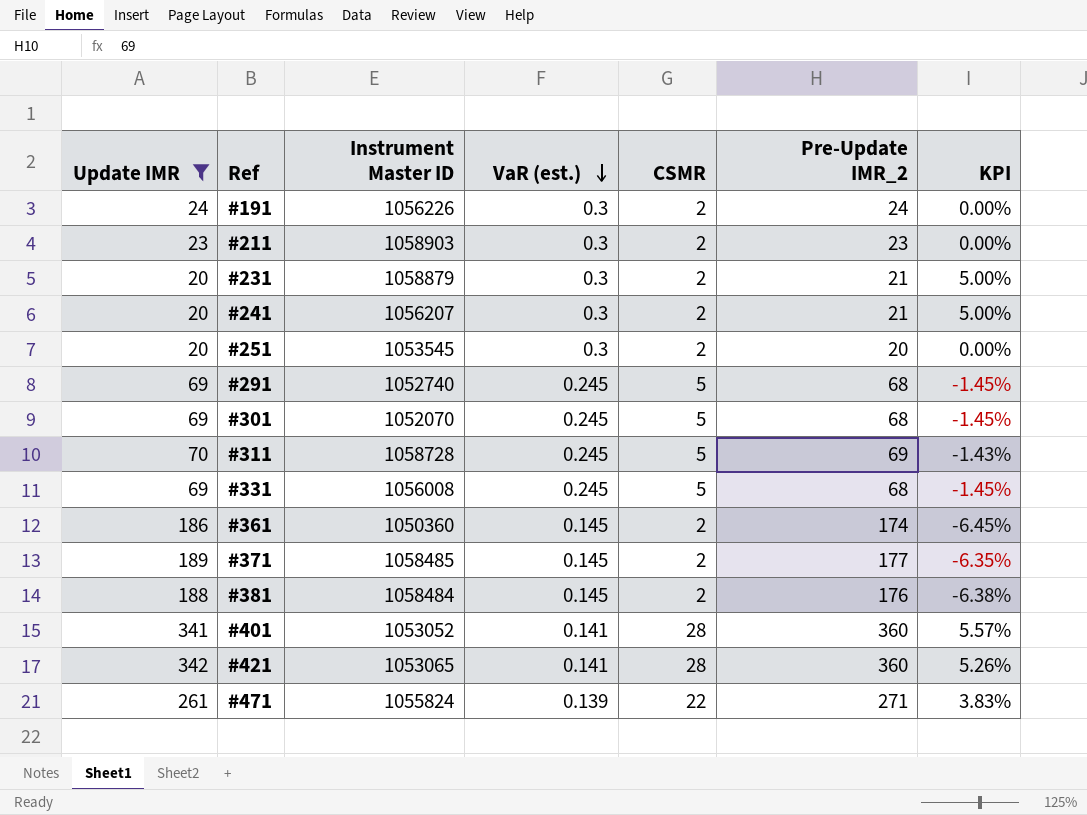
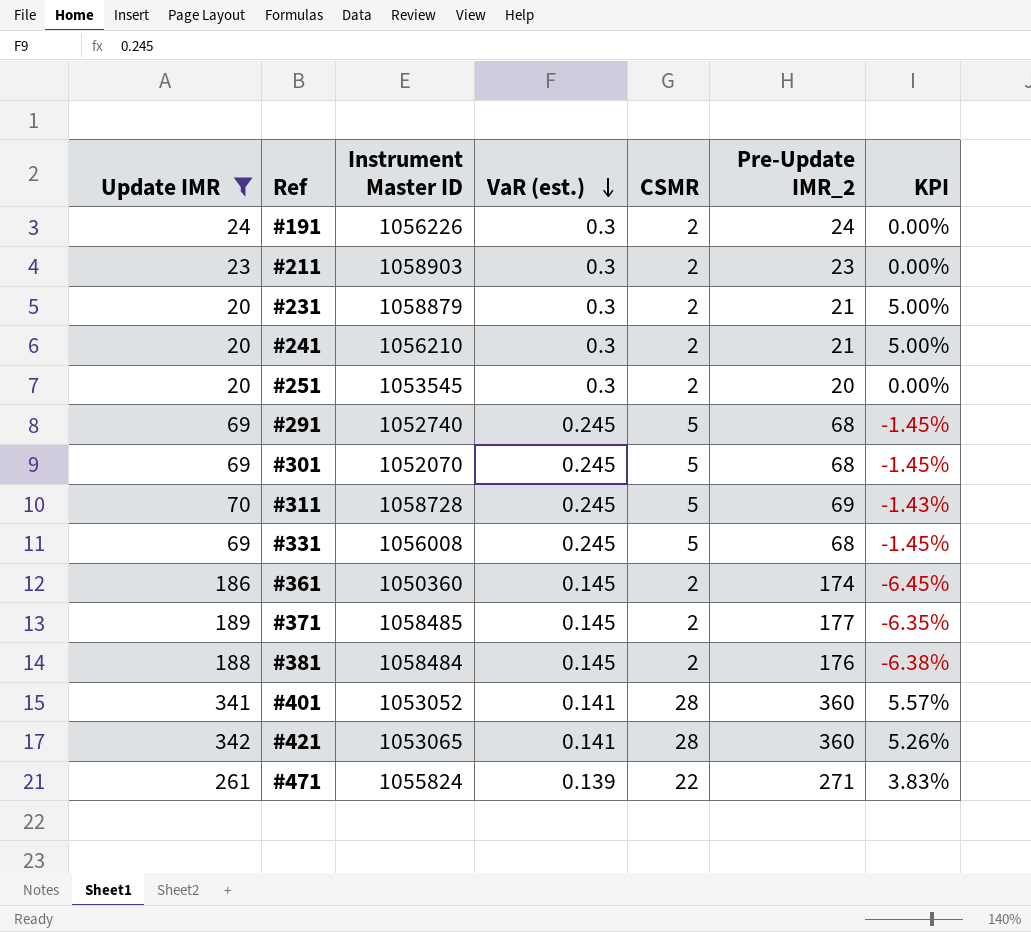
#241 | Instrument Master ID: 1056207 -> 1056210

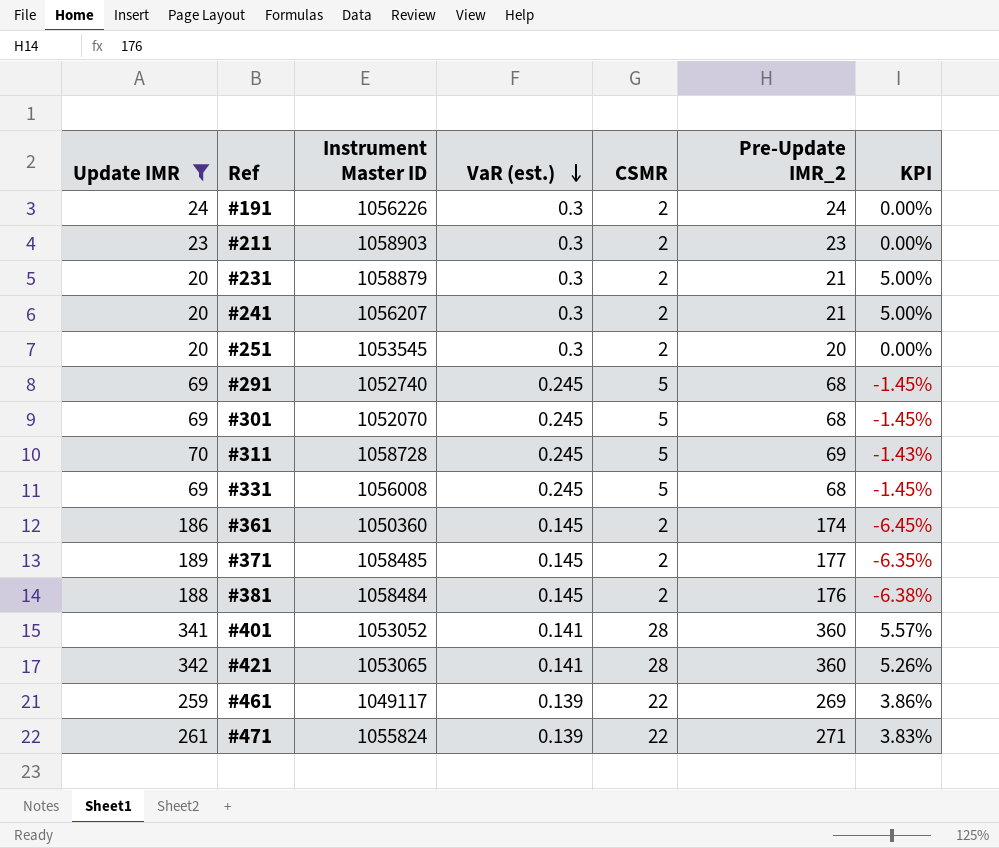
#241 | Instrument Master ID: 1056210 -> 1056207
row #461: none -> 259 | 1049117 | 0.139 | 22 | 269 | 3.86%

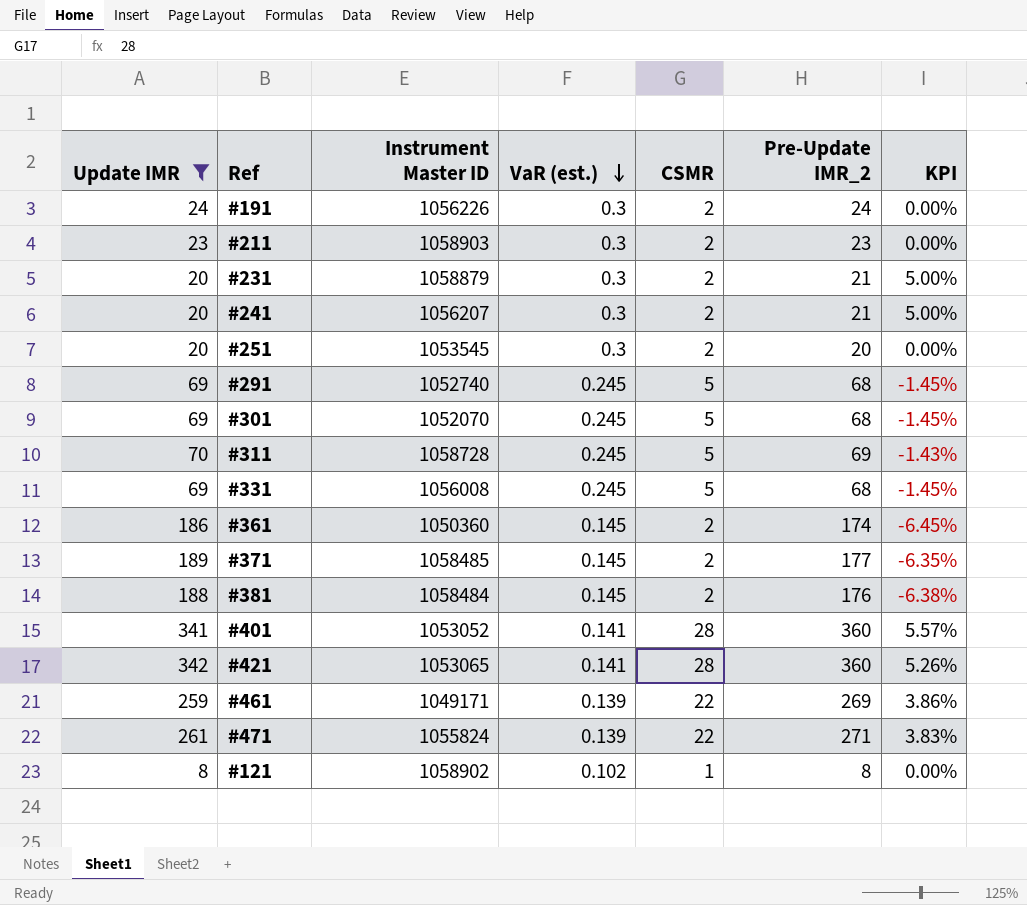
#461 | Instrument Master ID: 1049117 -> 1049171
row #121: none -> 8 | 1058902 | 0.102 | 1 | 8 | 0.00%

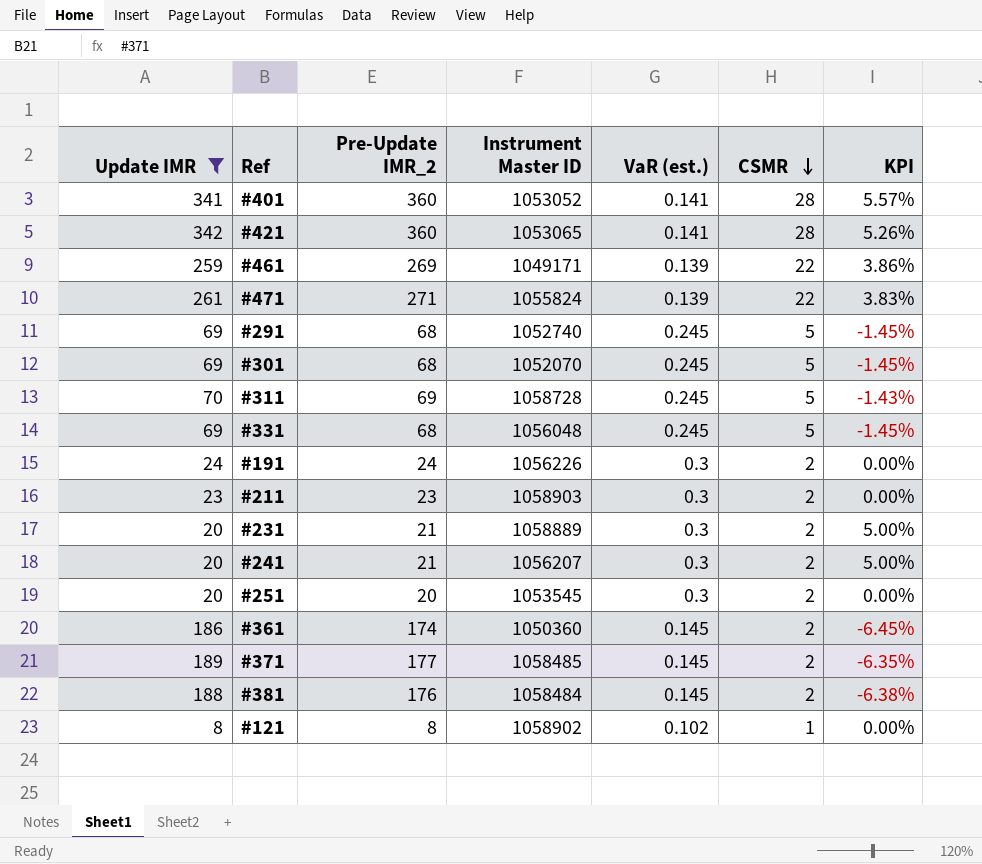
row order: VaR (est.) descending -> CSMR descending
column Pre-Update IMR_2 | position: 6 -> 3
#331 | Instrument Master ID: 1056008 -> 1056048
#231 | Instrument Master ID: 1058879 -> 1058889

